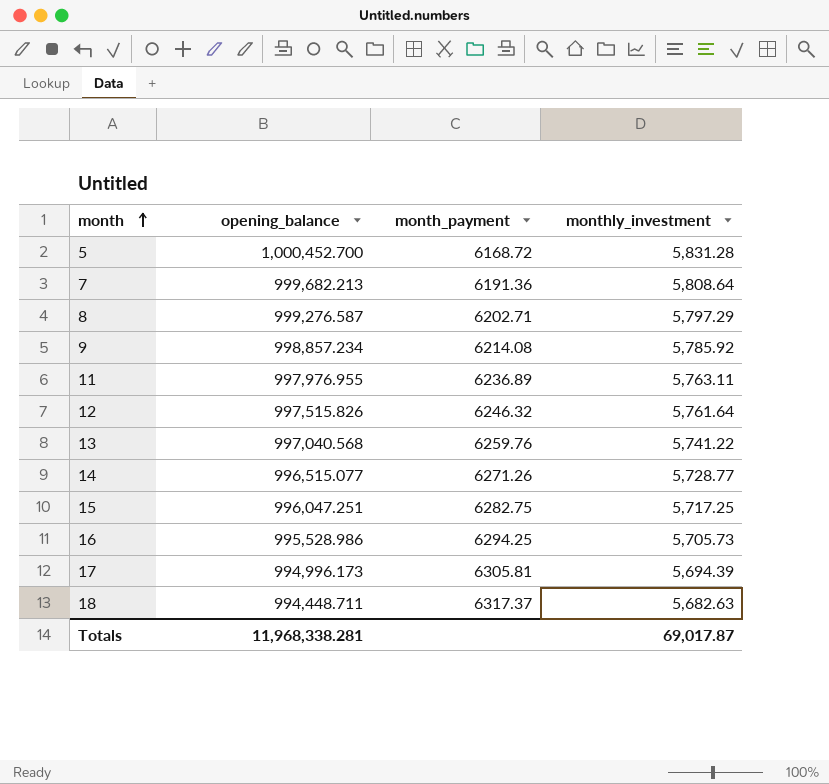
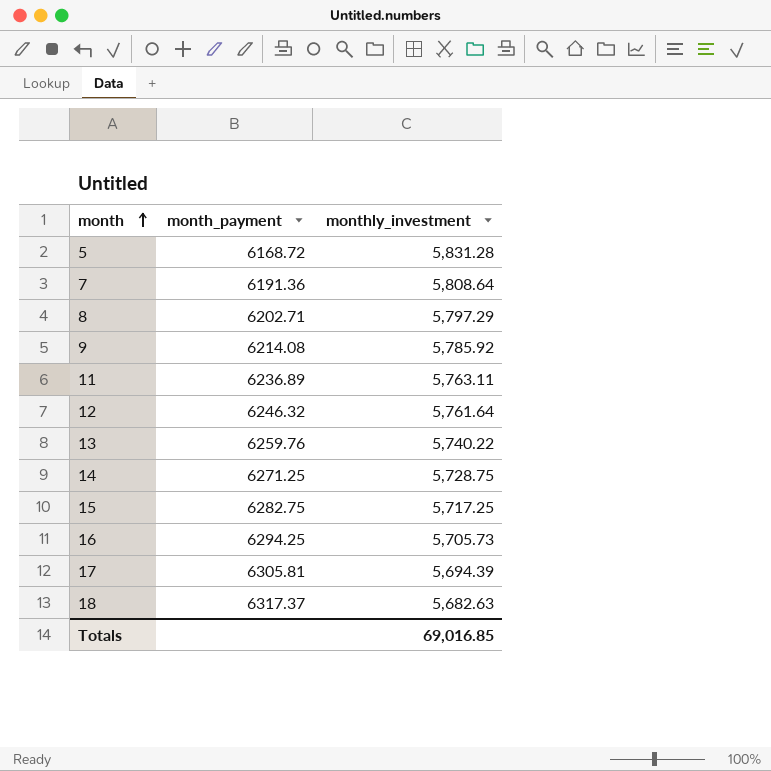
column opening_balance | position: 2 -> none
13 | monthly_investment: 5,741.22 -> 5,740.22
14 | month_payment: 6271.26 -> 6271.25
14 | monthly_investment: 5,728.77 -> 5,728.75
Totals | monthly_investment: 69,017.87 -> 69,016.85

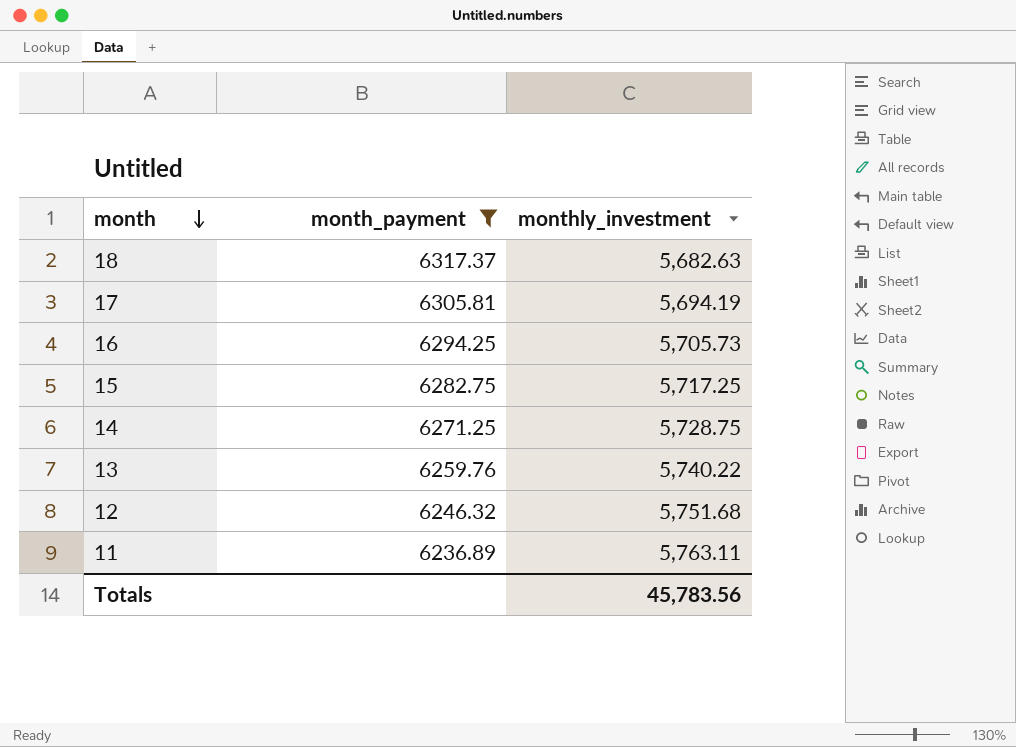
filter: none -> month_payment >= 6236.89
row order: month ascending -> month descending
17 | monthly_investment: 5,694.39 -> 5,694.19
12 | monthly_investment: 5,761.64 -> 5,751.68
Totals | monthly_investment: 69,016.85 -> 45,783.56

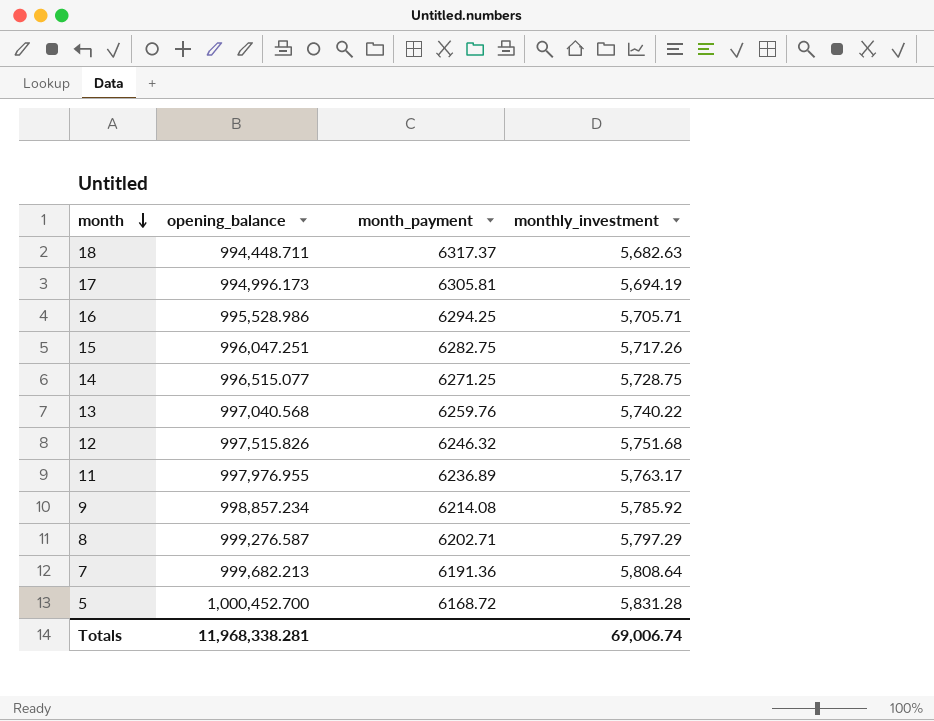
filter: month_payment >= 6236.89 -> none
column opening_balance | position: none -> 2
16 | monthly_investment: 5,705.73 -> 5,705.71
15 | monthly_investment: 5,717.25 -> 5,717.26
11 | monthly_investment: 5,763.11 -> 5,763.17
Totals | monthly_investment: 45,783.56 -> 69,006.74

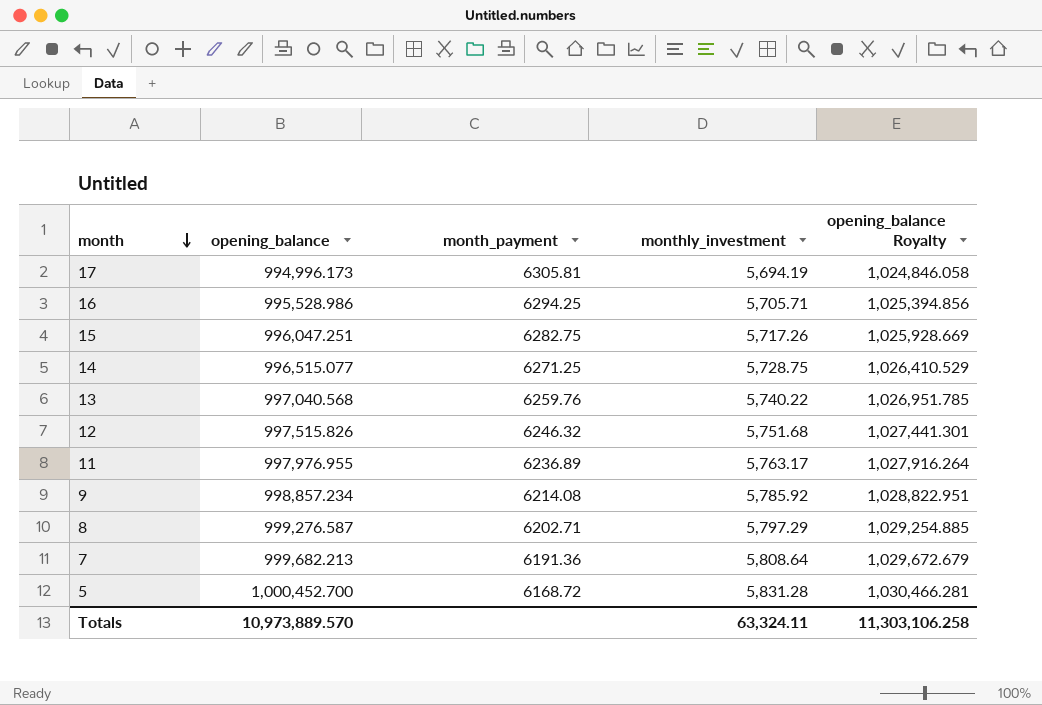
column opening_balance Royalty | formula: none -> [opening_balance] * 1.03
row 18: 994,448.711 | 6317.37 | 5,682.63 -> none
Totals | opening_balance: 11,968,338.281 -> 10,973,889.570
Totals | monthly_investment: 69,006.74 -> 63,324.11

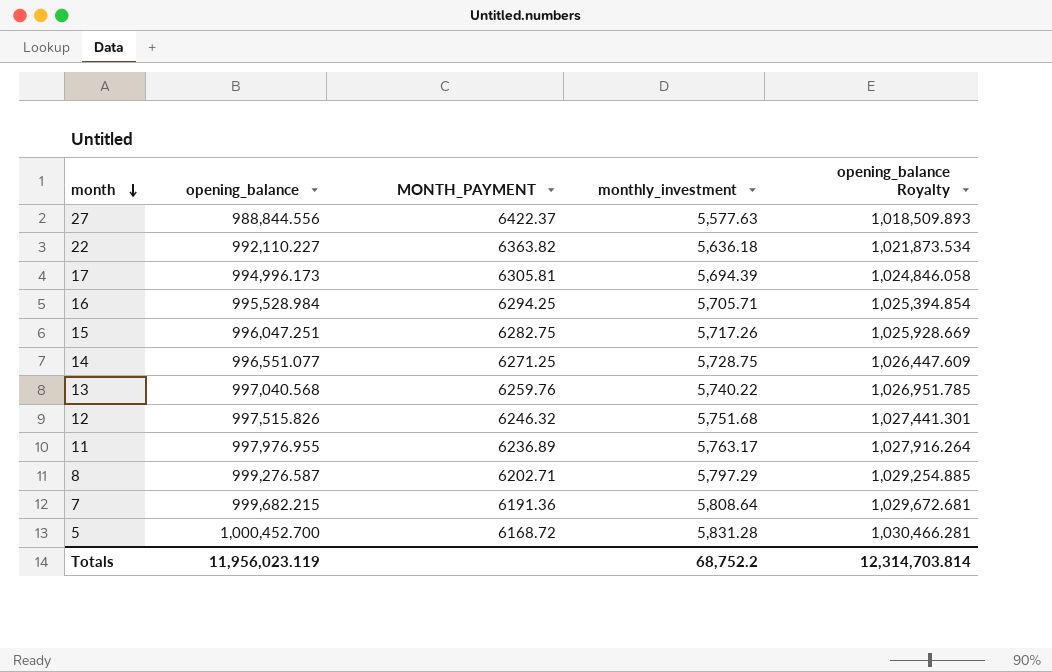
column name: month_payment -> MONTH_PAYMENT
row 9: 998,857.234 | 6214.08 | 5,785.92 | 1,028,822.951 -> none
row 27: none -> 988,844.556 | 6422.37 | 5,577.63 | 1,018,509.893
row 22: none -> 992,110.227 | 6363.82 | 5,636.18 | 1,021,873.534
17 | monthly_investment: 5,694.19 -> 5,694.39
16 | opening_balance: 995,528.986 -> 995,528.984
16 | opening_balance Royalty: 1,025,394.856 -> 1,025,394.854
14 | opening_balance: 996,515.077 -> 996,551.077
14 | opening_balance Royalty: 1,026,410.529 -> 1,026,447.609
7 | opening_balance: 999,682.213 -> 999,682.215
7 | opening_balance Royalty: 1,029,672.679 -> 1,029,672.681
Totals | opening_balance: 10,973,889.570 -> 11,956,023.119
Totals | monthly_investment: 63,324.11 -> 68,752.2
Totals | opening_balance Royalty: 11,303,106.258 -> 12,314,703.814

